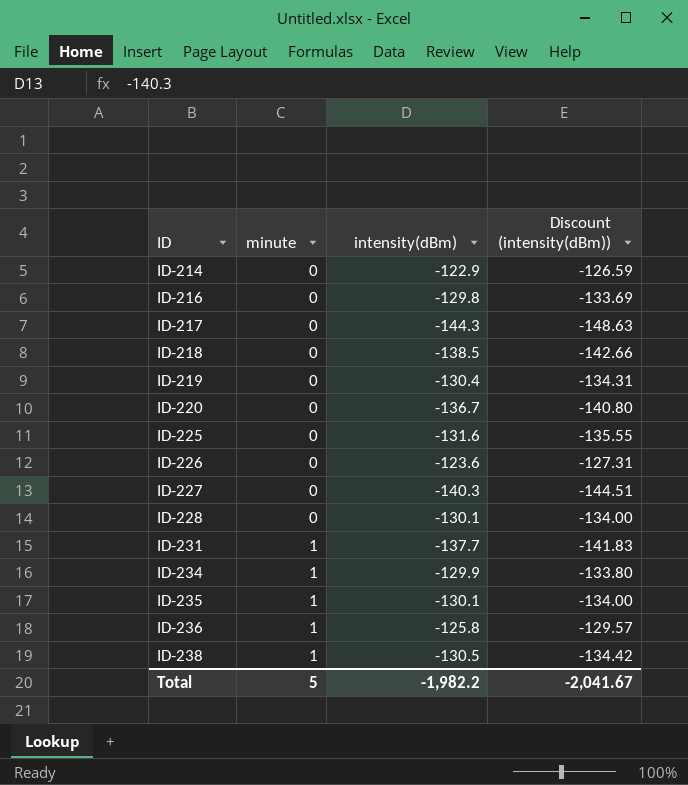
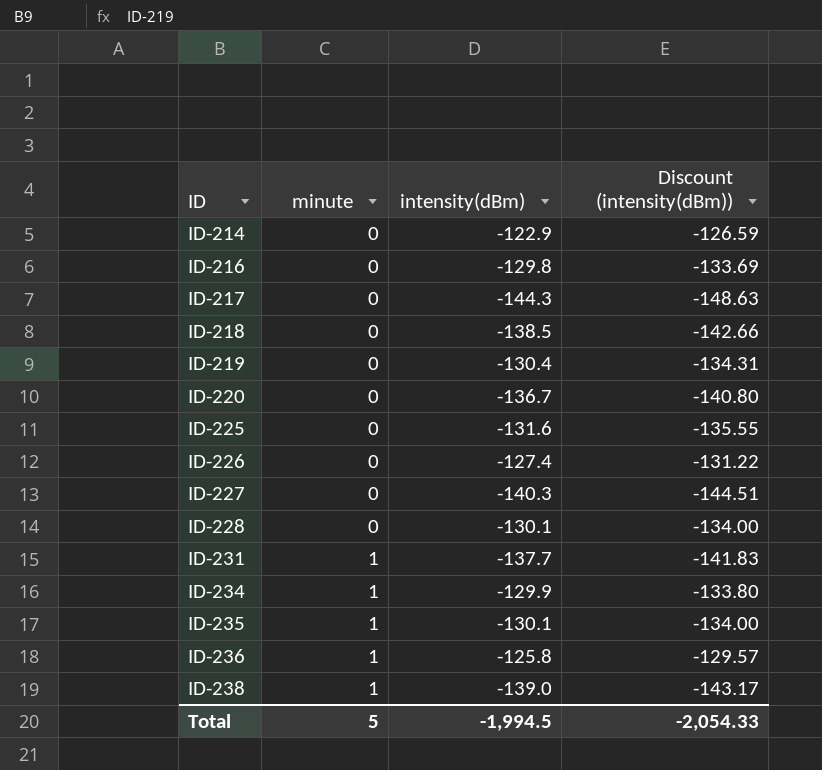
ID-226 | intensity(dBm): -123.6 -> -127.4
ID-226 | Discount (intensity(dBm)): -127.31 -> -131.22
ID-238 | intensity(dBm): -130.5 -> -139.0
ID-238 | Discount (intensity(dBm)): -134.42 -> -143.17
Total | intensity(dBm): -1,982.2 -> -1,994.5
Total | Discount (intensity(dBm)): -2,041.67 -> -2,054.33

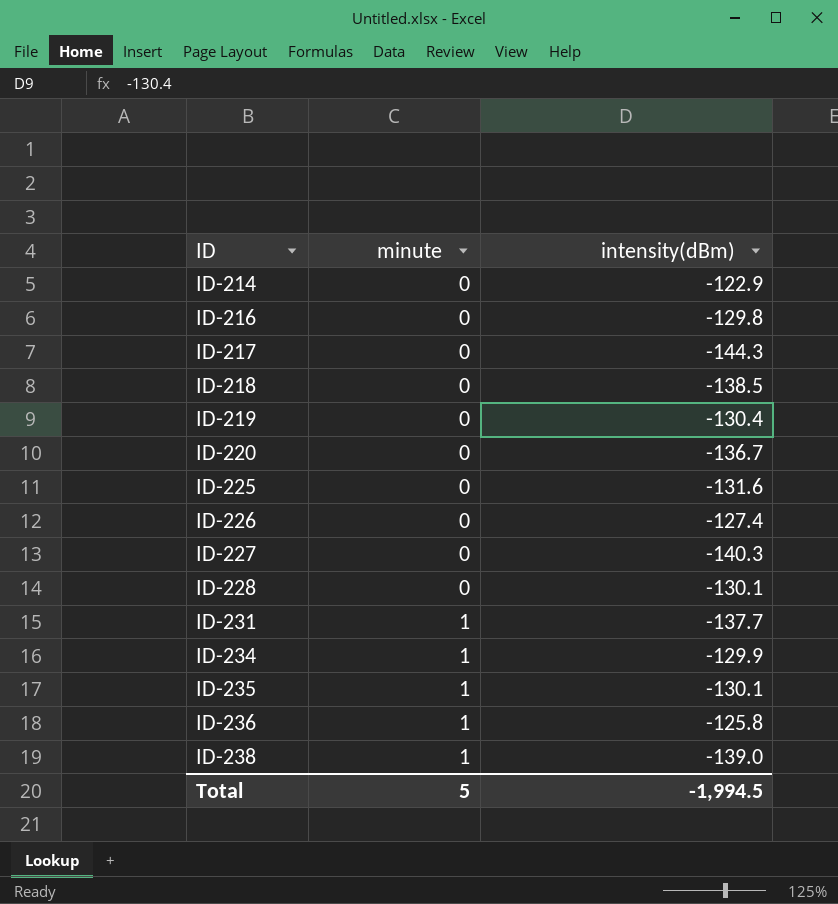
column Discount (intensity(dBm)) | formula: [intensity(dBm)] * 1.03 -> none

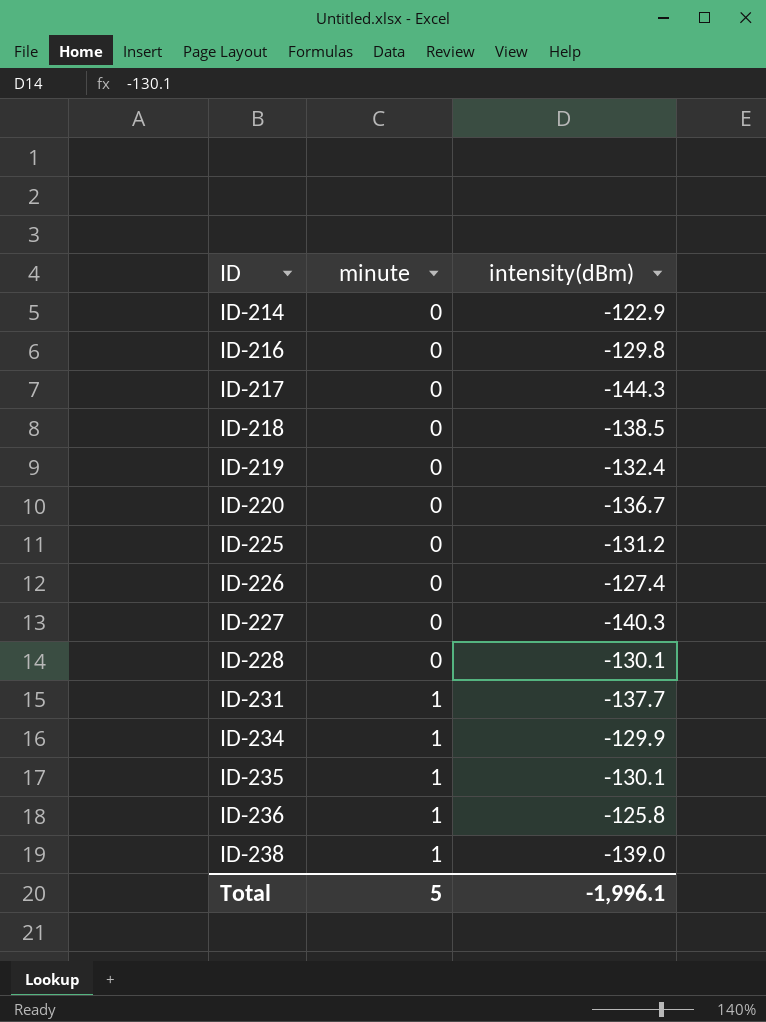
ID-219 | intensity(dBm): -130.4 -> -132.4
ID-225 | intensity(dBm): -131.6 -> -131.2
Total | intensity(dBm): -1,994.5 -> -1,996.1

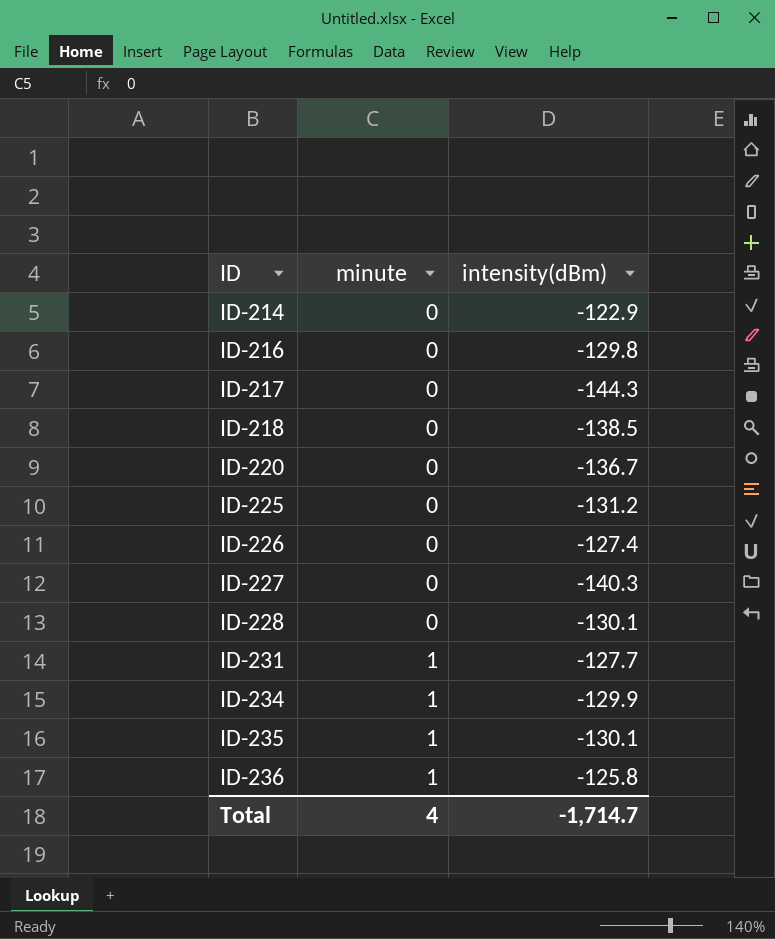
row ID-219: 0 | -132.4 -> none
row ID-238: 1 | -139.0 -> none
ID-231 | intensity(dBm): -137.7 -> -127.7
Total | minute: 5 -> 4
Total | intensity(dBm): -1,996.1 -> -1,714.7

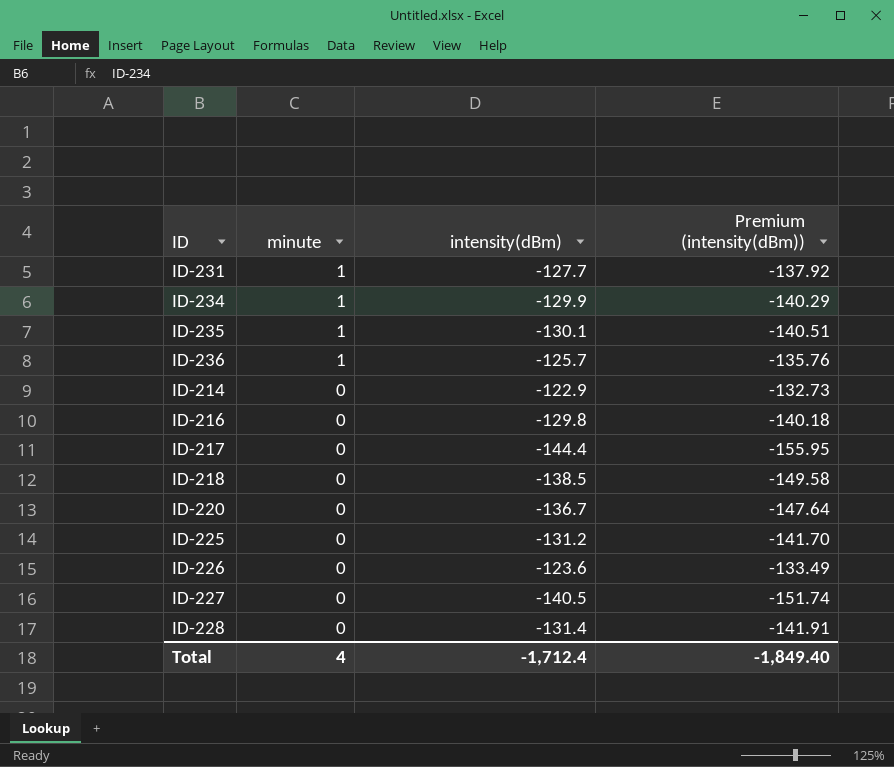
row order: ID ascending -> minute descending
column Premium (intensity(dBm)) | formula: none -> [intensity(dBm)] * 1.08
ID-236 | intensity(dBm): -125.8 -> -125.7
ID-217 | intensity(dBm): -144.3 -> -144.4
ID-226 | intensity(dBm): -127.4 -> -123.6
ID-227 | intensity(dBm): -140.3 -> -140.5
ID-228 | intensity(dBm): -130.1 -> -131.4
Total | intensity(dBm): -1,714.7 -> -1,712.4

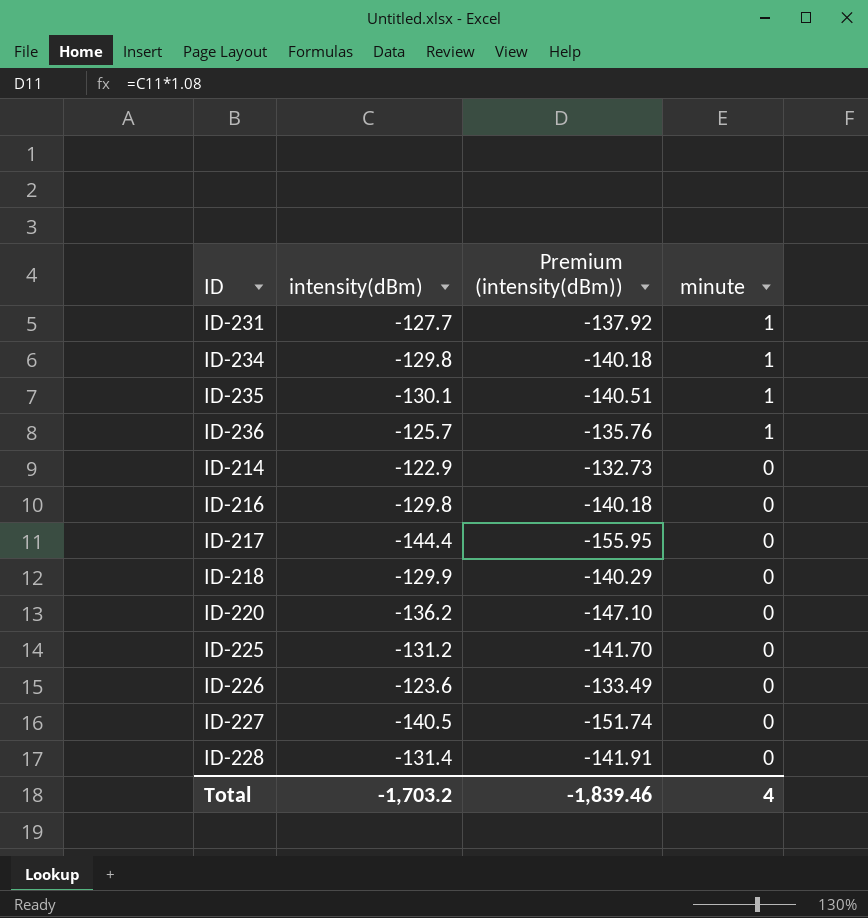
column minute | position: 2 -> 4
ID-234 | intensity(dBm): -129.9 -> -129.8
ID-234 | Premium (intensity(dBm)): -140.29 -> -140.18
ID-218 | intensity(dBm): -138.5 -> -129.9
ID-218 | Premium (intensity(dBm)): -149.58 -> -140.29
ID-220 | intensity(dBm): -136.7 -> -136.2
ID-220 | Premium (intensity(dBm)): -147.64 -> -147.10
Total | intensity(dBm): -1,712.4 -> -1,703.2
Total | Premium (intensity(dBm)): -1,849.40 -> -1,839.46

